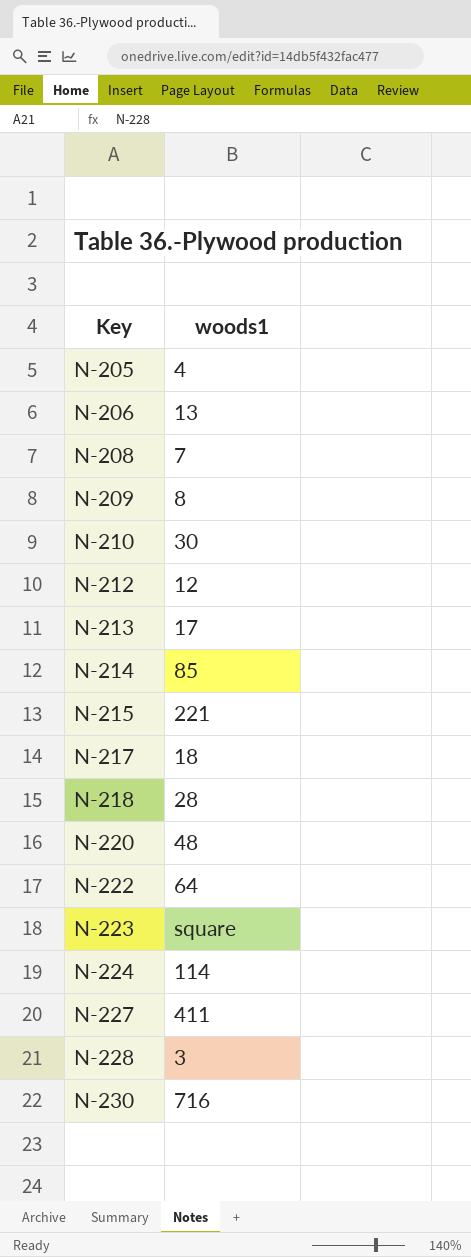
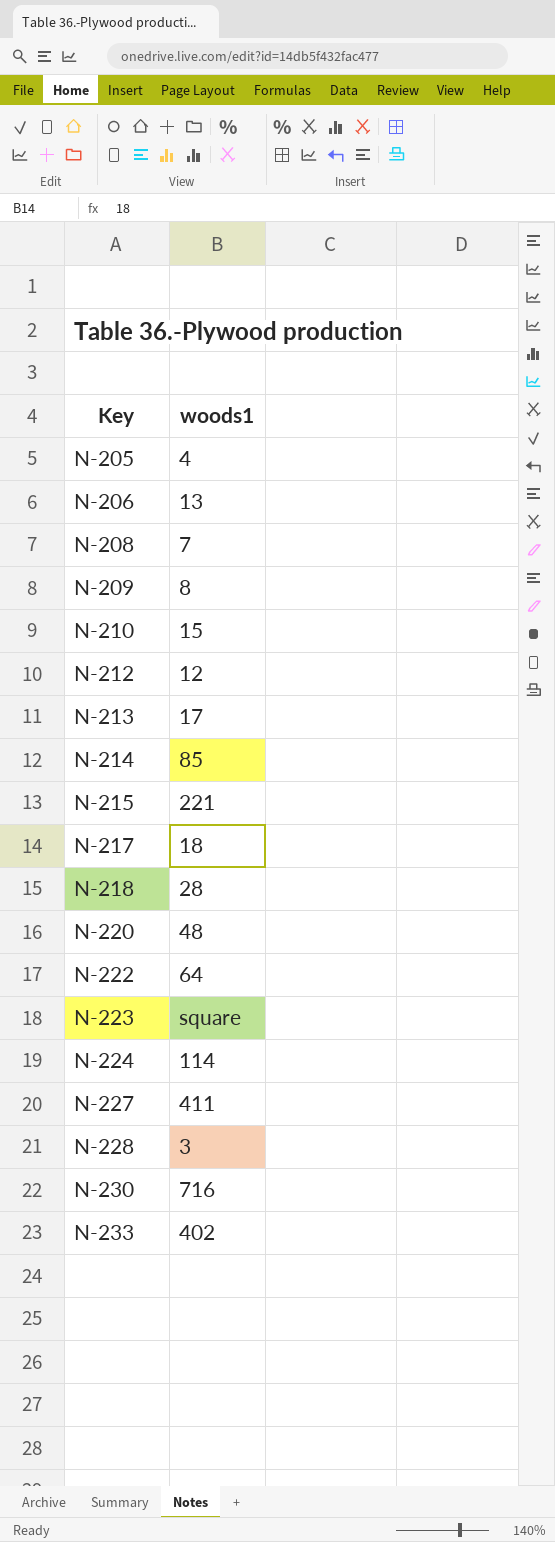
N-210 | woods1: 30 -> 15
row N-233: none -> 402

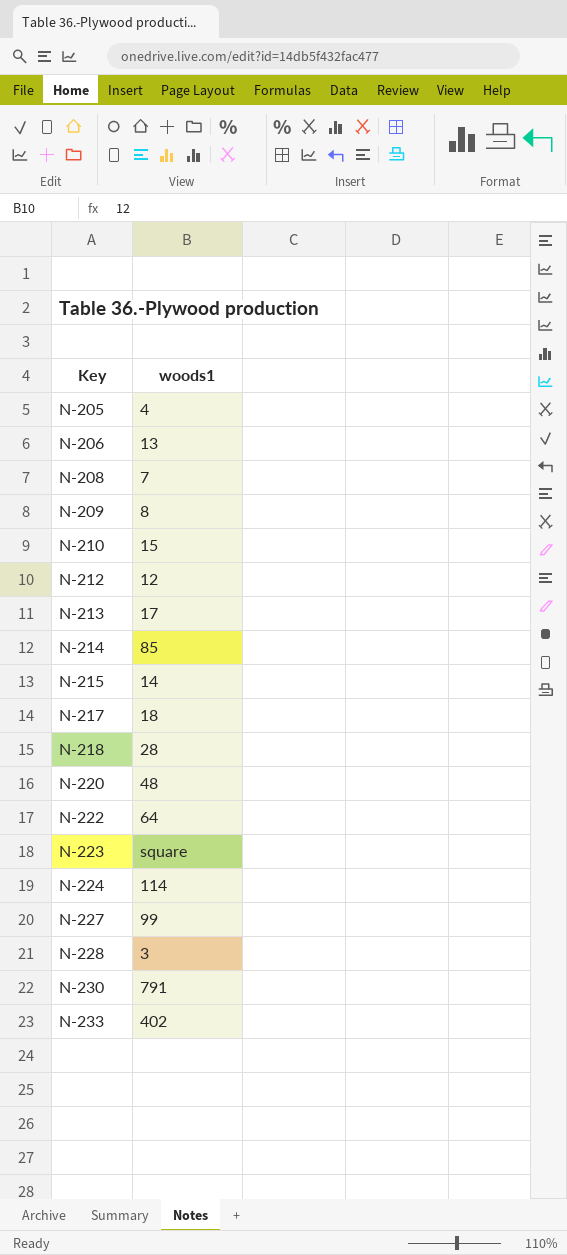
N-215 | woods1: 221 -> 14
N-227 | woods1: 411 -> 99
N-230 | woods1: 716 -> 791

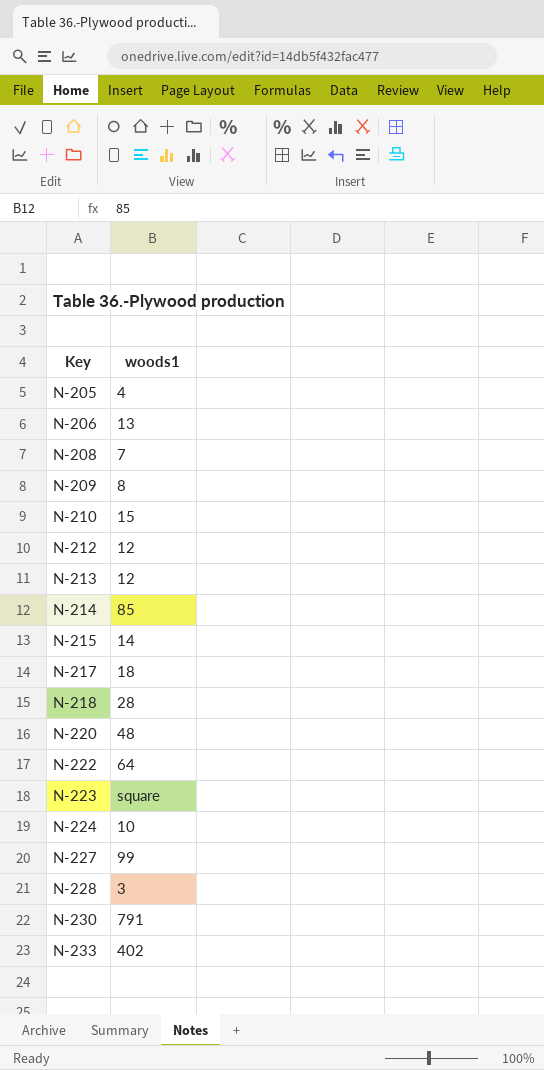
N-213 | woods1: 17 -> 12
N-224 | woods1: 114 -> 10

